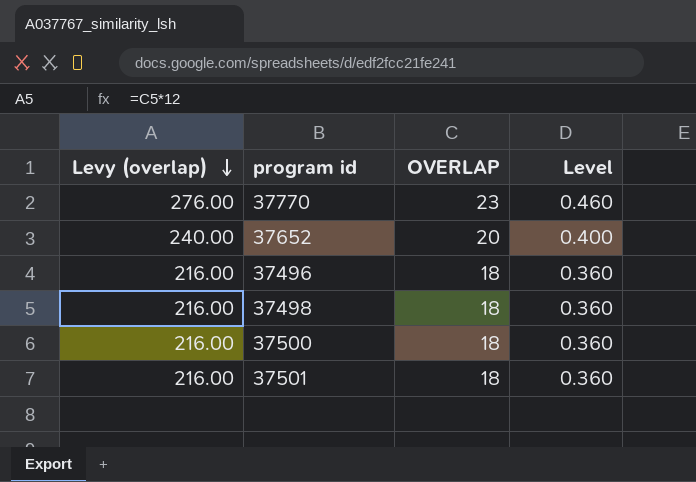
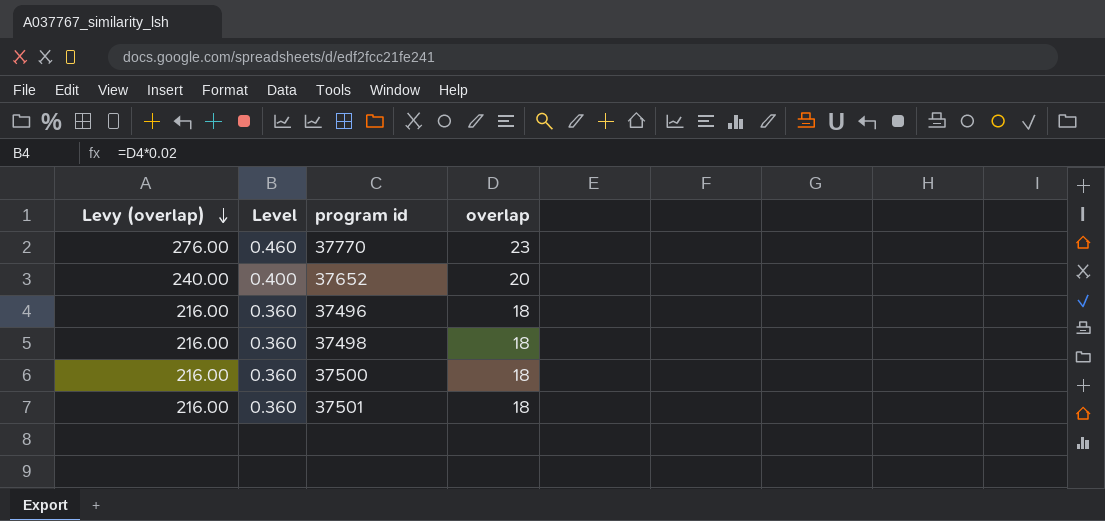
column Level | position: 4 -> 2
column name: OVERLAP -> overlap

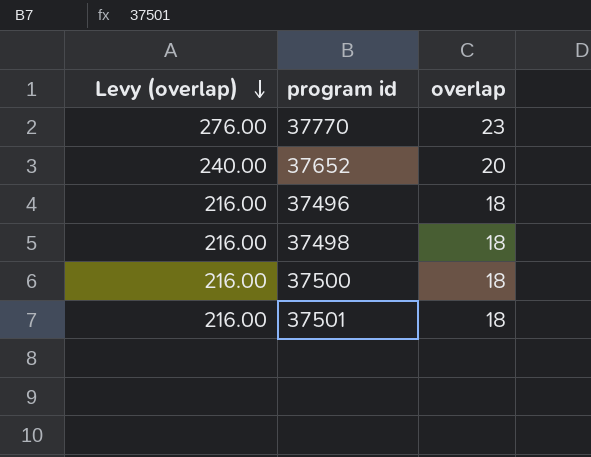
column Level | formula: [overlap] * 0.02 -> none

